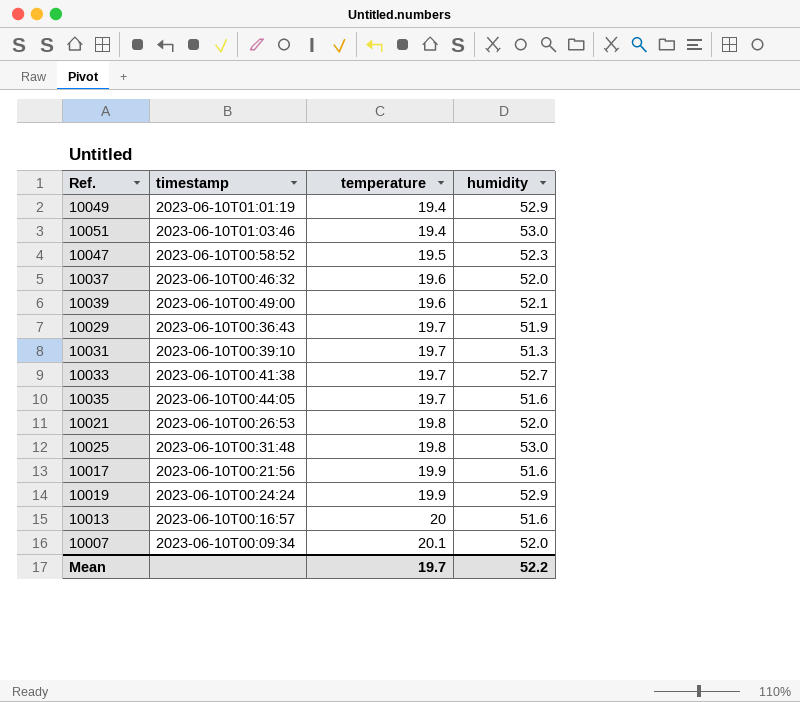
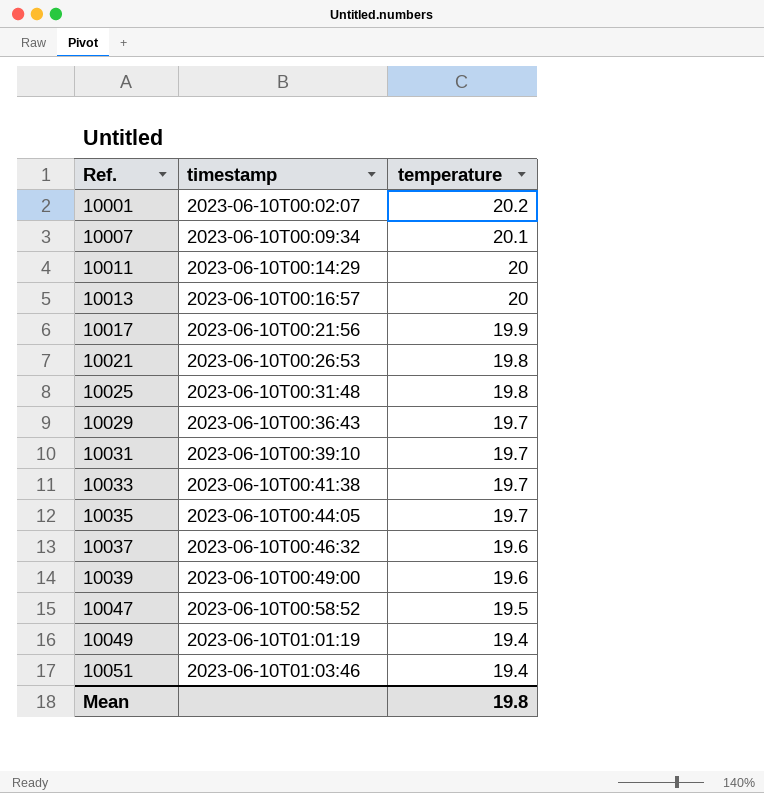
row order: temperature ascending -> Ref. ascending
column humidity | position: 4 -> none
row 10019: 2023-06-10T00:24:24 | 19.9 | 52.9 -> none
row 10001: none -> 2023-06-10T00:02:07 | 20.2
row 10011: none -> 2023-06-10T00:14:29 | 20
Mean | temperature: 19.7 -> 19.8

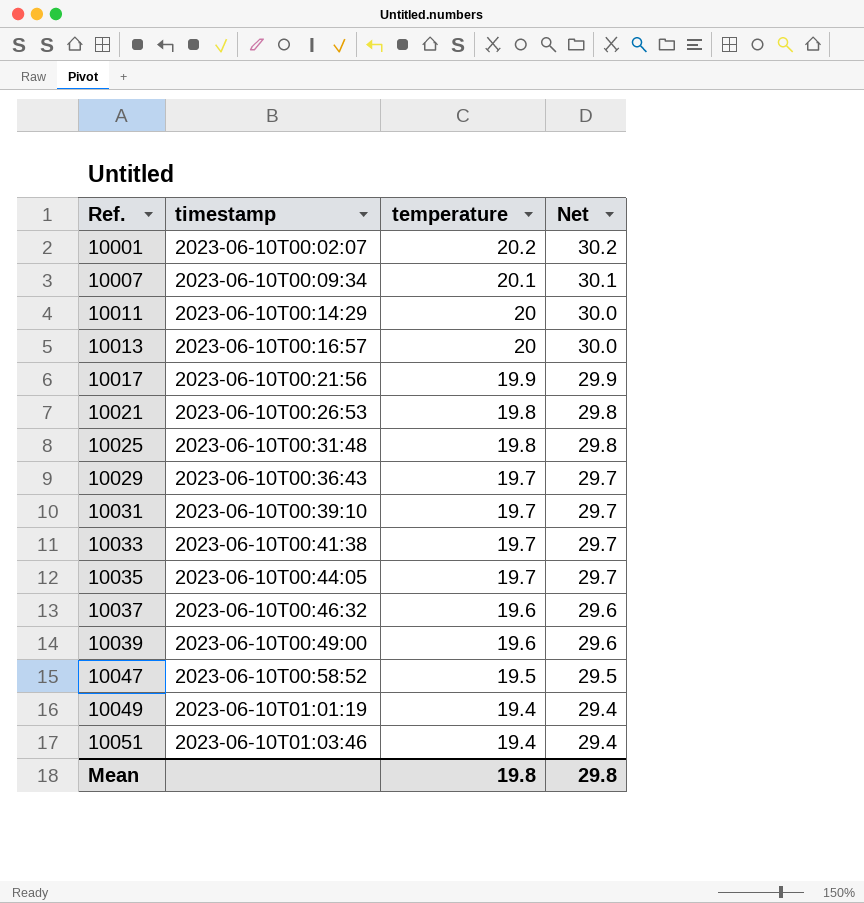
column Net | formula: none -> [temperature] + 10

